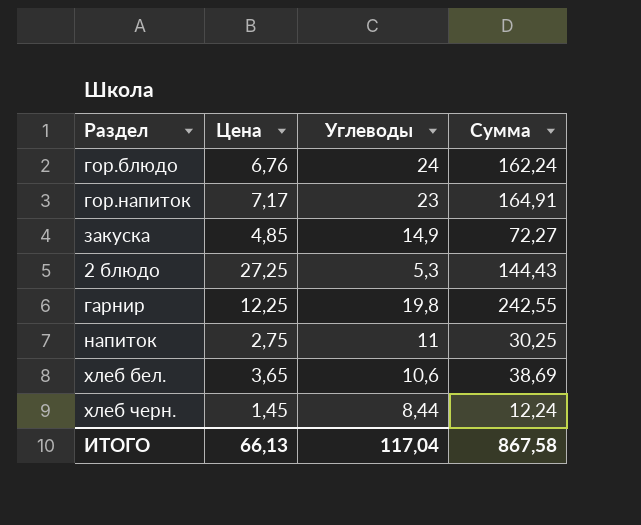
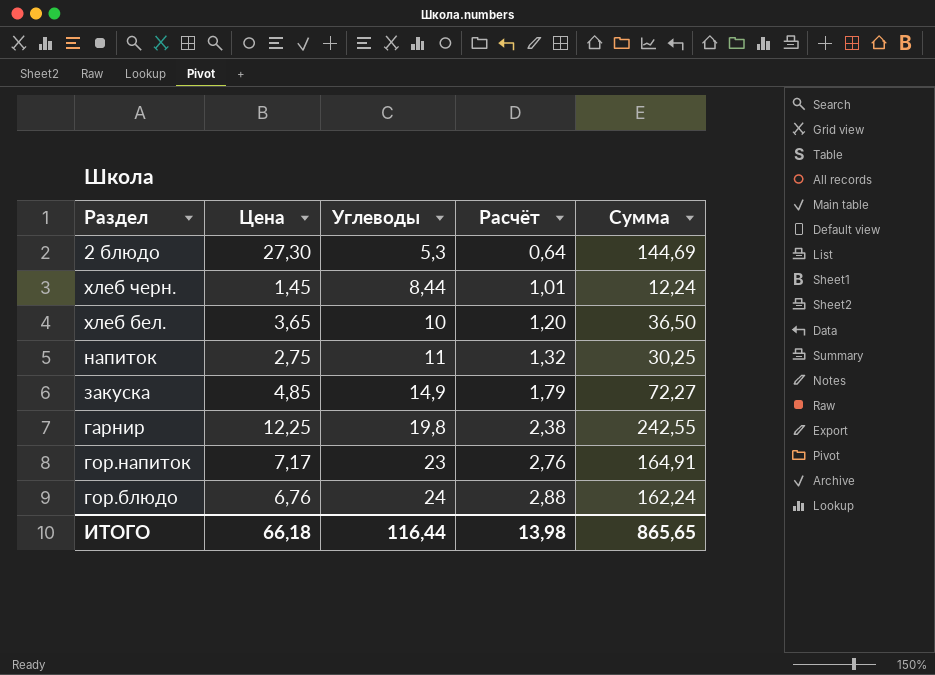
row order: none -> Углеводы ascending
column Расчёт | formula: none -> [Углеводы] * 0,12
2 блюдо | Цена: 27,25 -> 27,30
2 блюдо | Сумма: 144,43 -> 144,69
хлеб бел. | Углеводы: 10,6 -> 10
хлеб бел. | Сумма: 38,69 -> 36,50
ИТОГО | Цена: 66,13 -> 66,18
ИТОГО | Углеводы: 117,04 -> 116,44
ИТОГО | Сумма: 867,58 -> 865,65

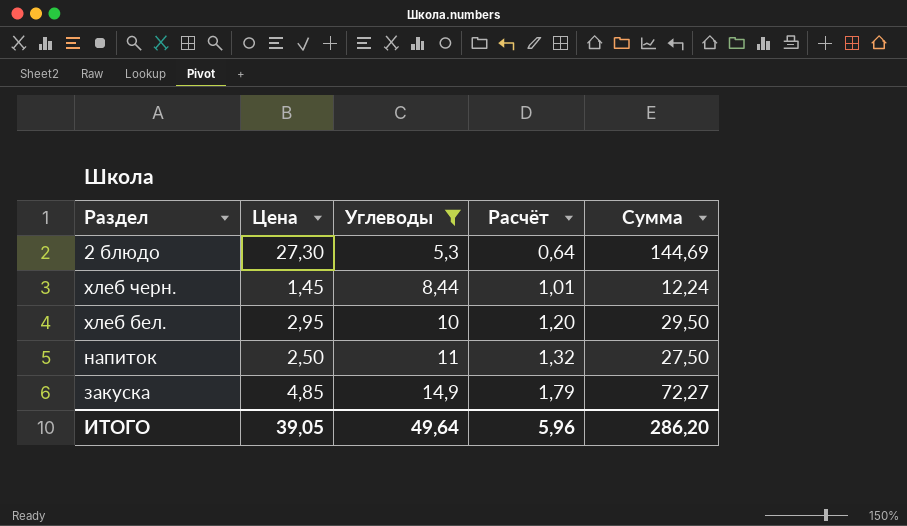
filter: none -> Углеводы <= 14,9
хлеб бел. | Цена: 3,65 -> 2,95
хлеб бел. | Сумма: 36,50 -> 29,50
напиток | Цена: 2,75 -> 2,50
напиток | Сумма: 30,25 -> 27,50
ИТОГО | Цена: 66,18 -> 39,05
ИТОГО | Углеводы: 116,44 -> 49,64
ИТОГО | Расчёт: 13,98 -> 5,96
ИТОГО | Сумма: 865,65 -> 286,20

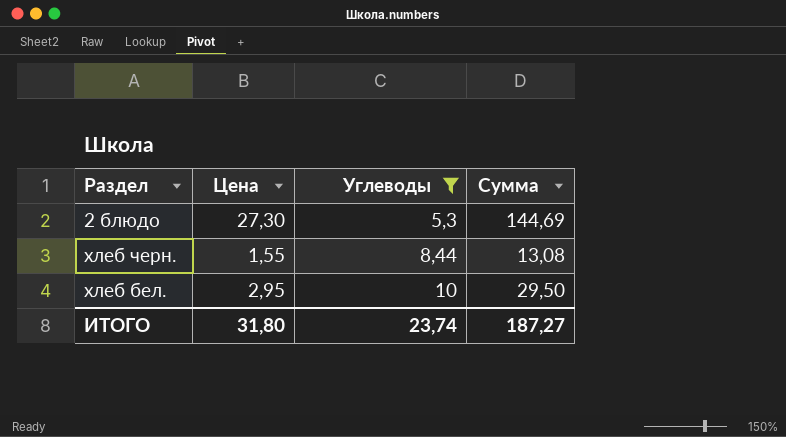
column Расчёт | formula: [Углеводы] * 0,12 -> none
row напиток: 2,50 | 11 | 1,32 | 27,50 -> none
row закуска: 4,85 | 14,9 | 1,79 | 72,27 -> none
хлеб черн. | Цена: 1,45 -> 1,55
хлеб черн. | Сумма: 12,24 -> 13,08
ИТОГО | Цена: 39,05 -> 31,80
ИТОГО | Углеводы: 49,64 -> 23,74
ИТОГО | Сумма: 286,20 -> 187,27

